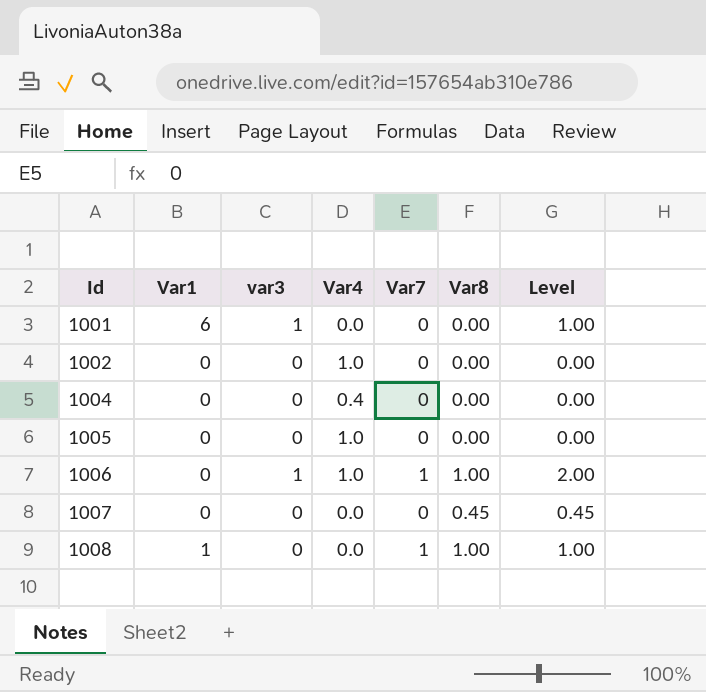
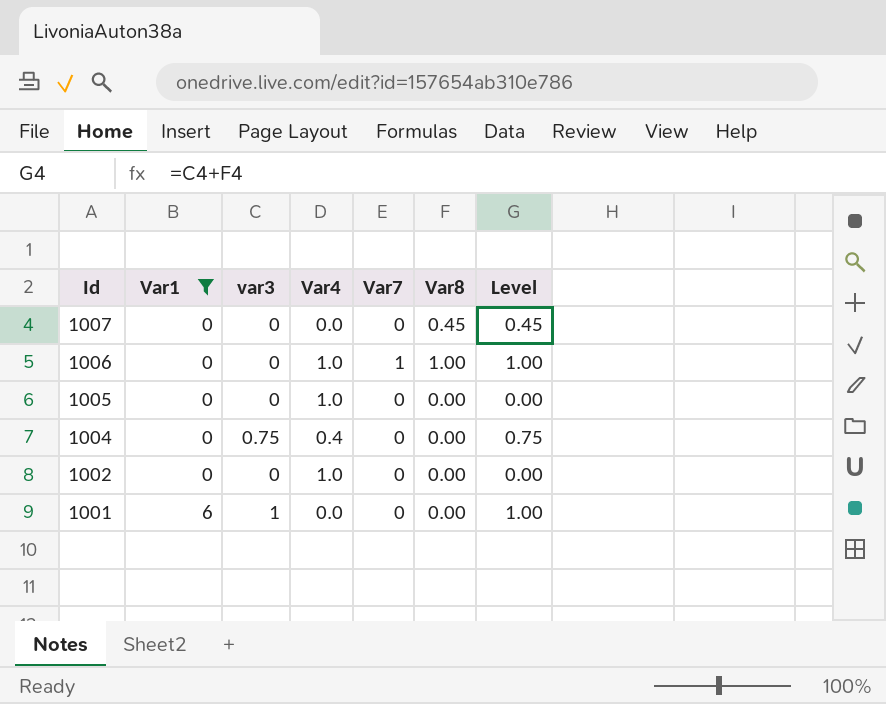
filter: none -> Var1 != 1
row order: Id ascending -> Id descending
1006 | var3: 1 -> 0
1006 | Level: 2.00 -> 1.00
1004 | var3: 0 -> 0.75
1004 | Level: 0.00 -> 0.75

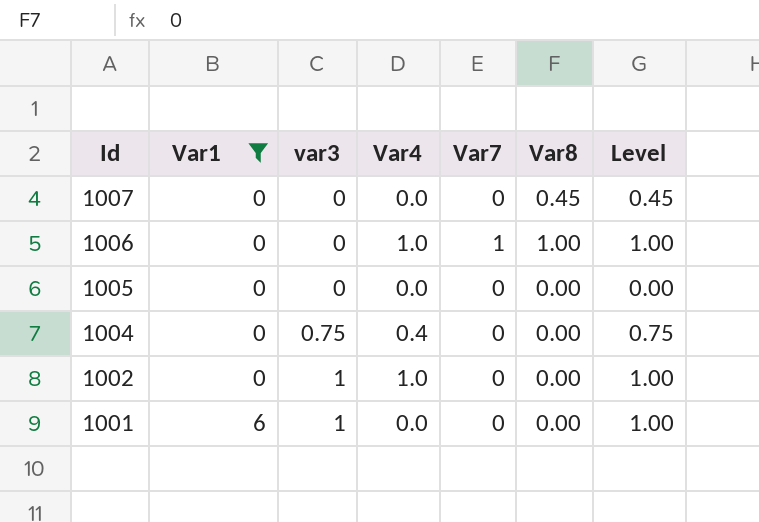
1005 | Var4: 1.0 -> 0.0
1002 | var3: 0 -> 1
1002 | Level: 0.00 -> 1.00

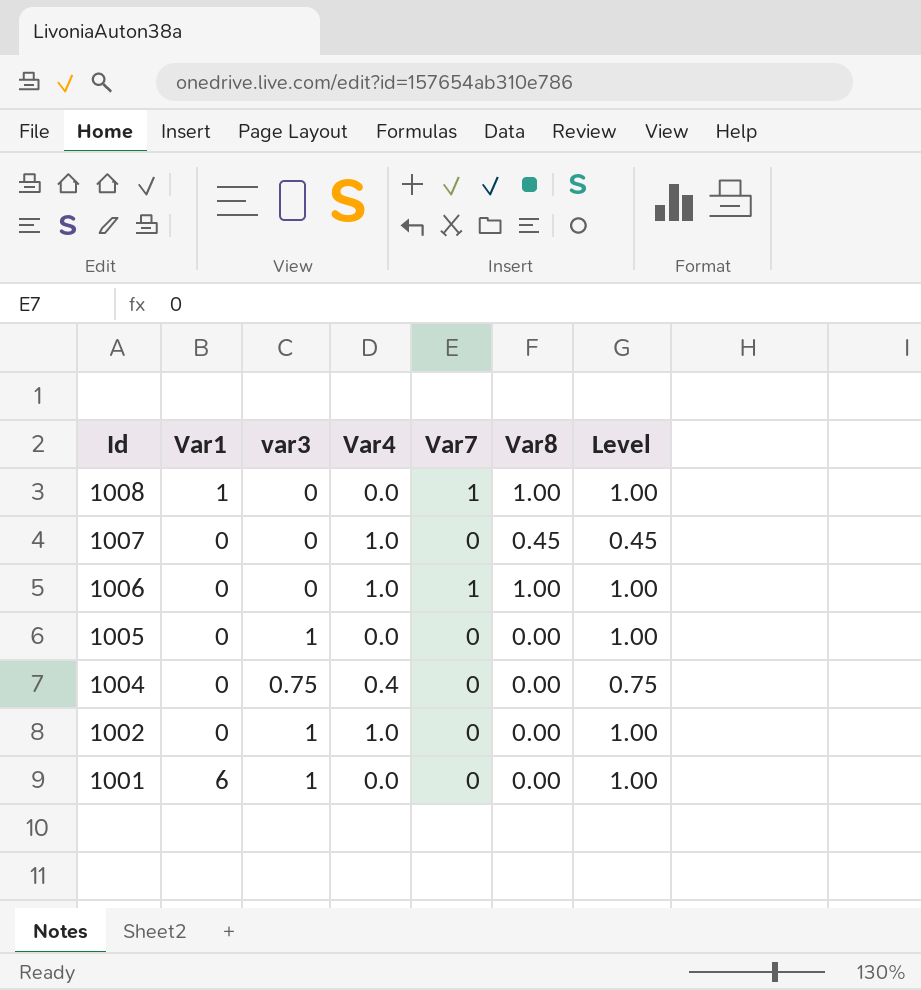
filter: Var1 != 1 -> none
1007 | Var4: 0.0 -> 1.0
1005 | var3: 0 -> 1
1005 | Level: 0.00 -> 1.00

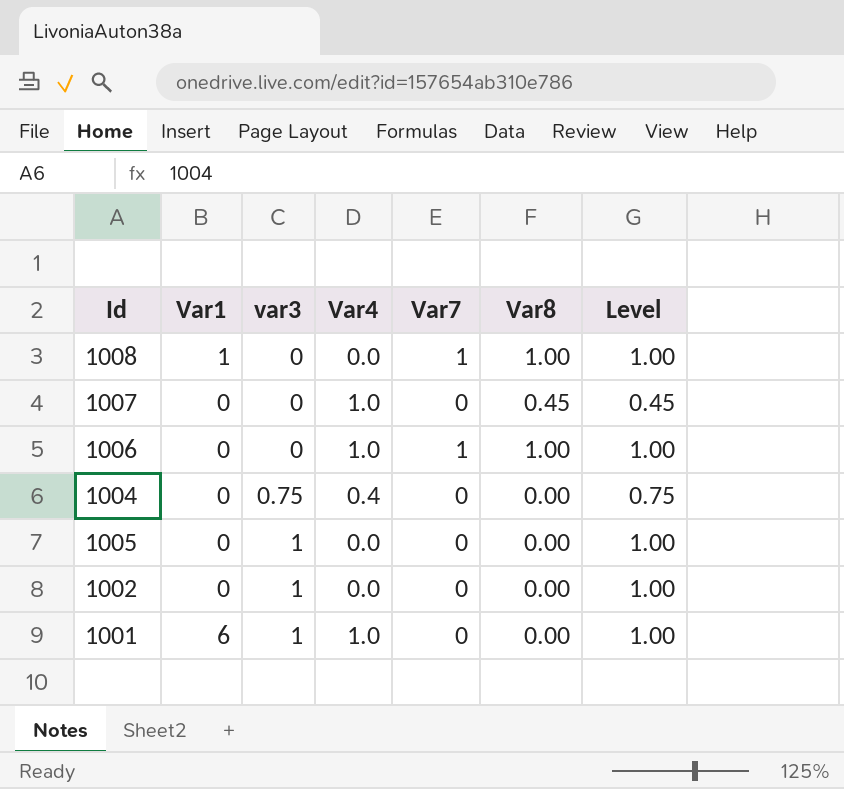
row order: Id descending -> var3 ascending
1002 | Var4: 1.0 -> 0.0
1001 | Var4: 0.0 -> 1.0

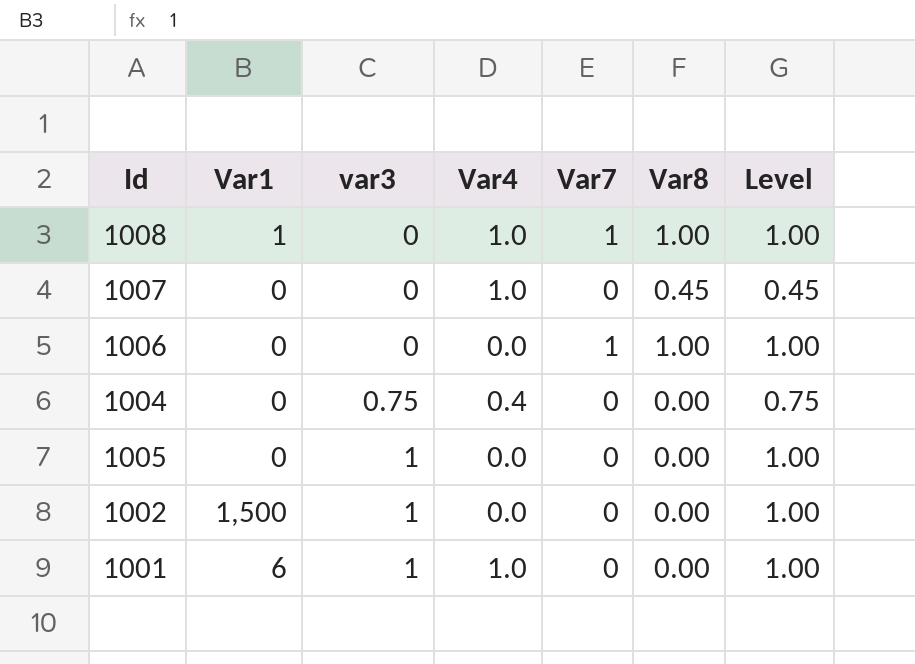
1008 | Var4: 0.0 -> 1.0
1006 | Var4: 1.0 -> 0.0
1002 | Var1: 0 -> 1,500

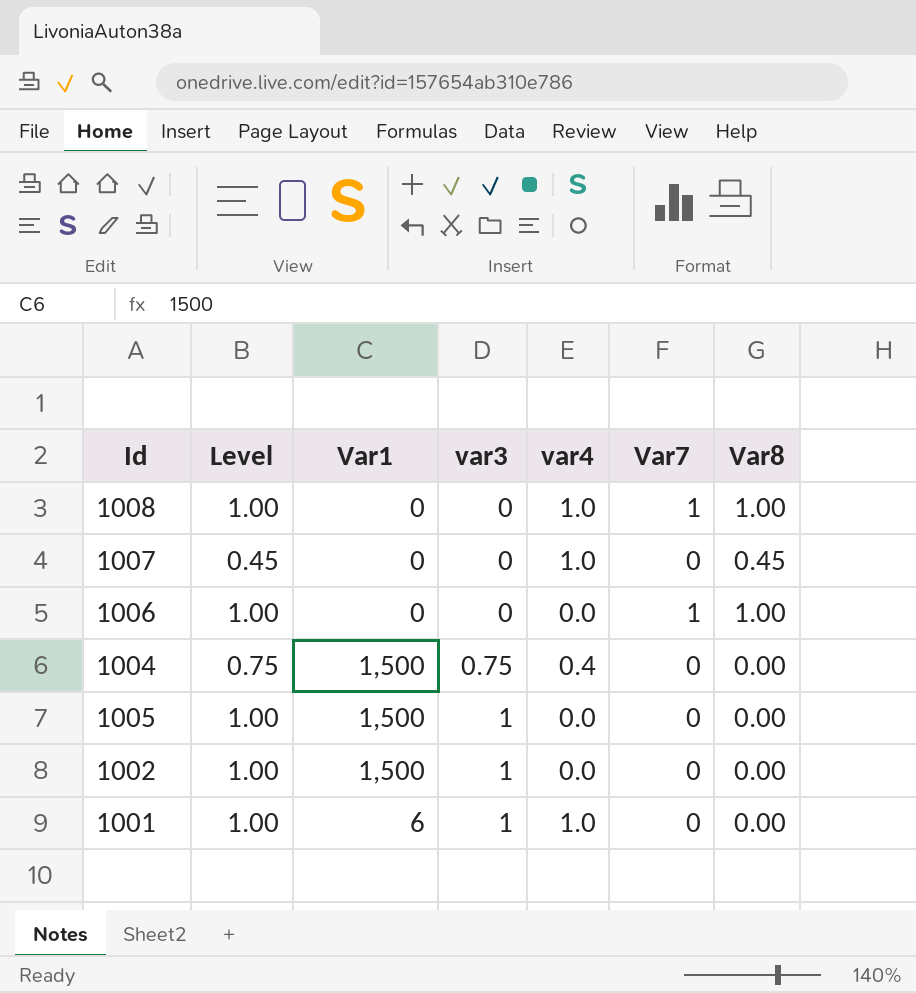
column Level | position: 7 -> 2
column name: Var4 -> var4
1008 | Var1: 1 -> 0
1004 | Var1: 0 -> 1,500
1005 | Var1: 0 -> 1,500

